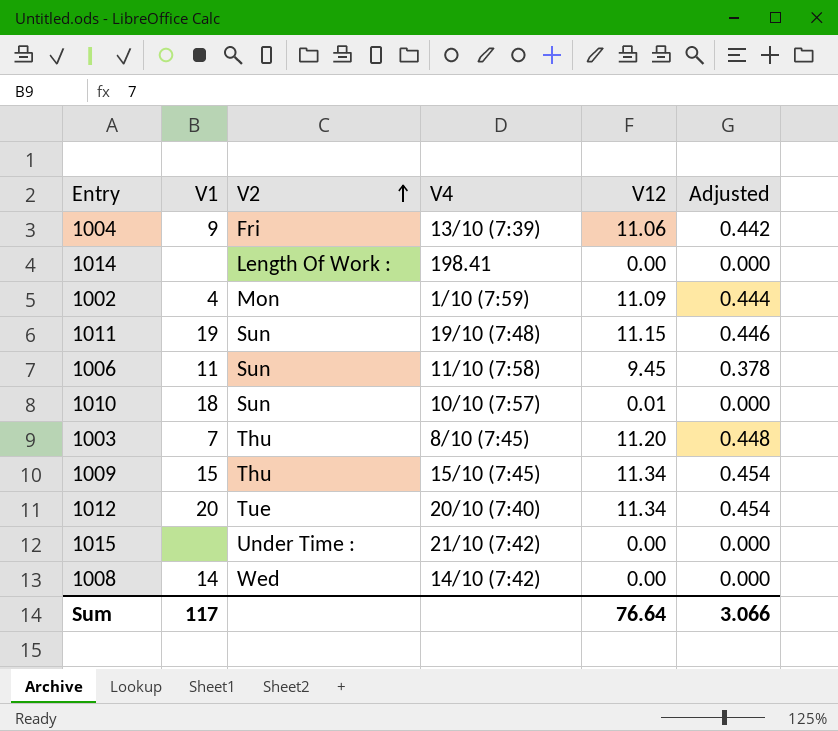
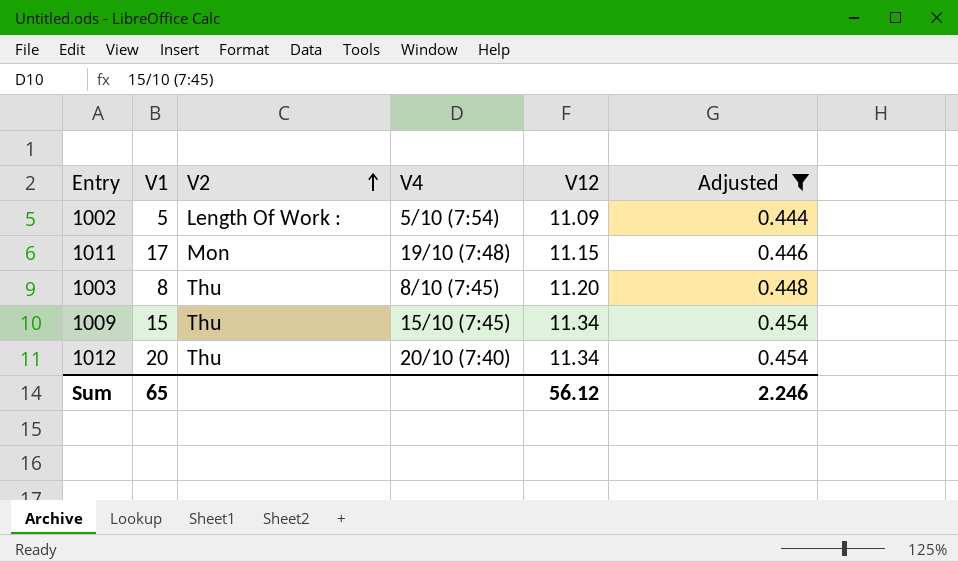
filter: none -> Adjusted >= 0.444
1002 | V1: 4 -> 5
1002 | V2: Mon -> Length Of Work :
1002 | V4: 1/10 (7:59) -> 5/10 (7:54)
1011 | V1: 19 -> 17
1011 | V2: Sun -> Mon
1003 | V1: 7 -> 8
1012 | V2: Tue -> Thu
Sum | V1: 117 -> 65
Sum | V12: 76.64 -> 56.12
Sum | Adjusted: 3.066 -> 2.246

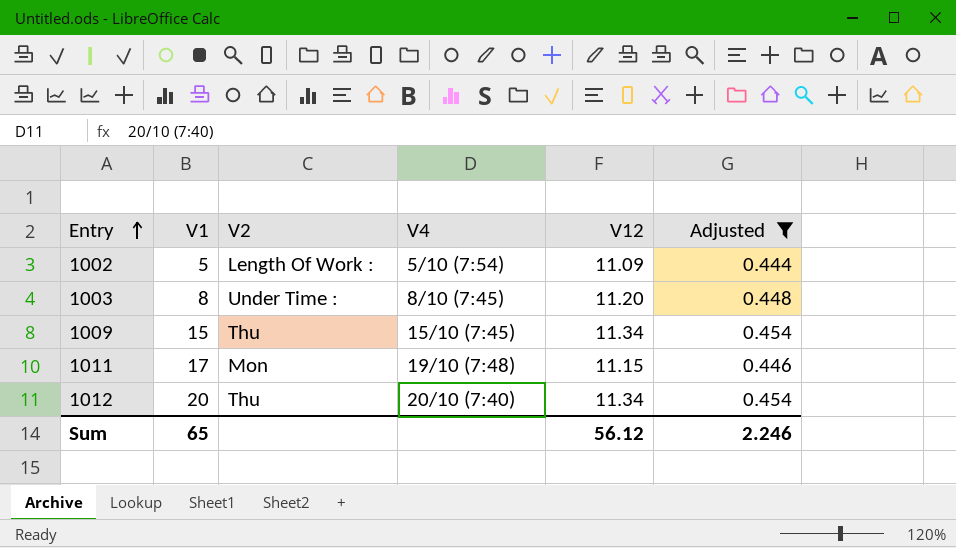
row order: V2 ascending -> Entry ascending
1003 | V2: Thu -> Under Time :

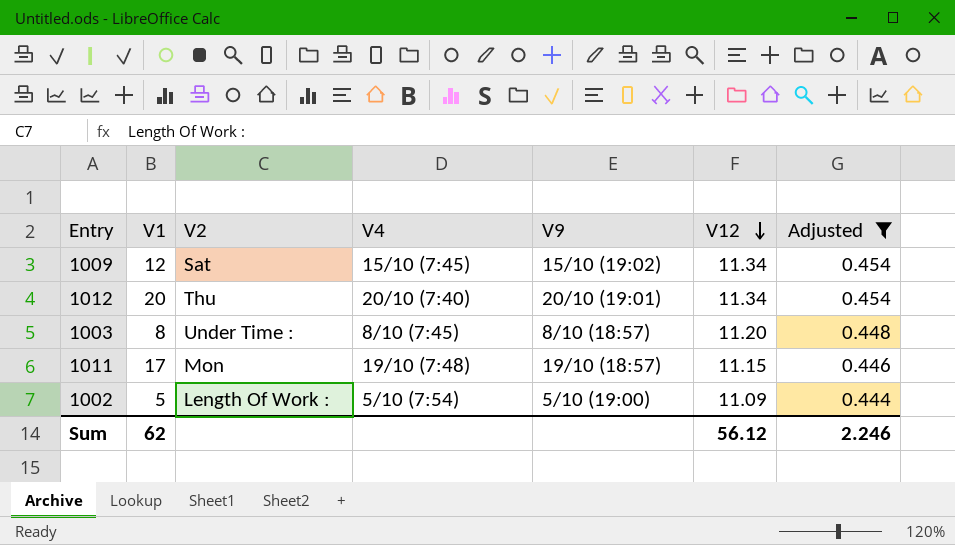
row order: Entry ascending -> V12 descending
column V9 | position: none -> 5
1009 | V1: 15 -> 12
1009 | V2: Thu -> Sat
Sum | V1: 65 -> 62

